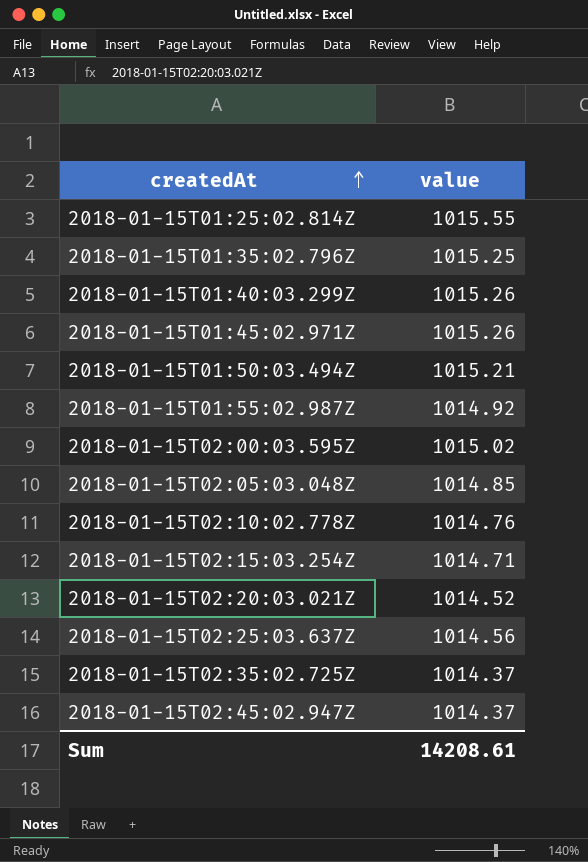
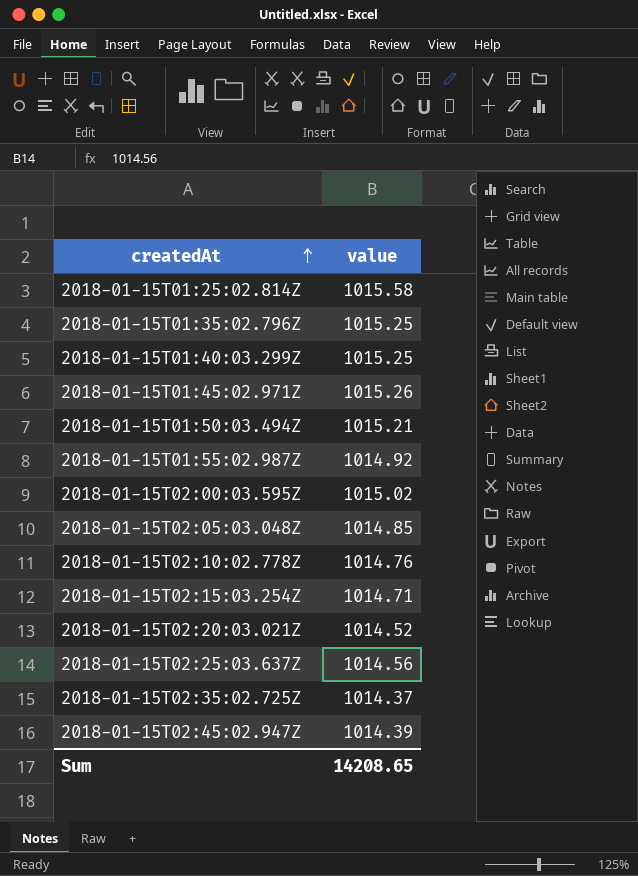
2018-01-15T01:25:02.814Z | value: 1015.55 -> 1015.58
2018-01-15T01:40:03.299Z | value: 1015.26 -> 1015.25
2018-01-15T02:45:02.947Z | value: 1014.37 -> 1014.39
Sum | value: 14208.61 -> 14208.65

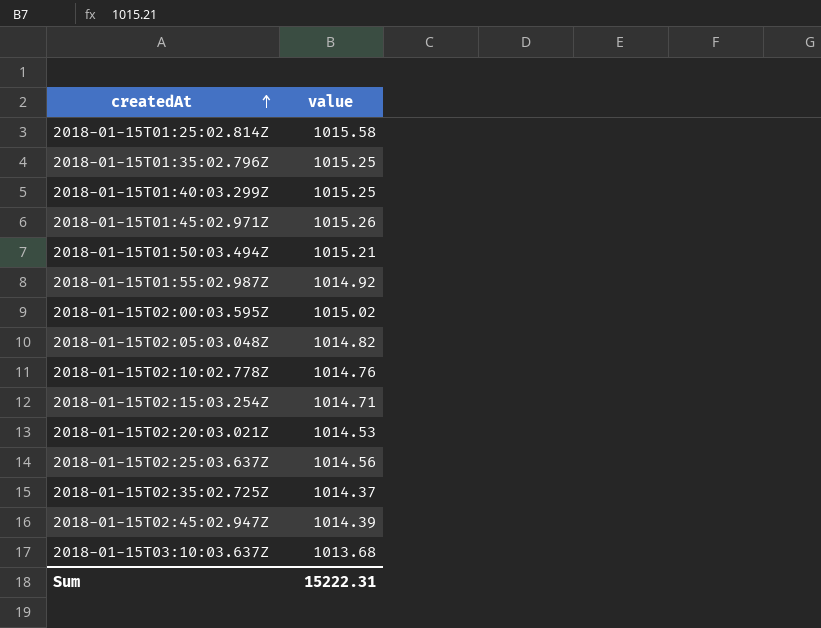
2018-01-15T02:05:03.048Z | value: 1014.85 -> 1014.82
2018-01-15T02:20:03.021Z | value: 1014.52 -> 1014.53
row 2018-01-15T03:10:03.637Z: none -> 1013.68
Sum | value: 14208.65 -> 15222.31

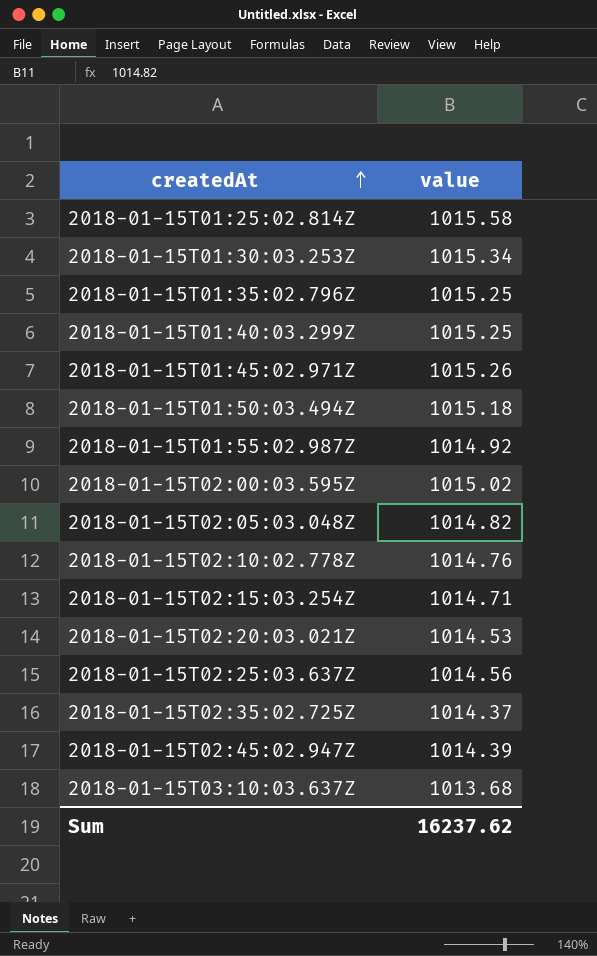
row 2018-01-15T01:30:03.253Z: none -> 1015.34
2018-01-15T01:50:03.494Z | value: 1015.21 -> 1015.18
Sum | value: 15222.31 -> 16237.62

